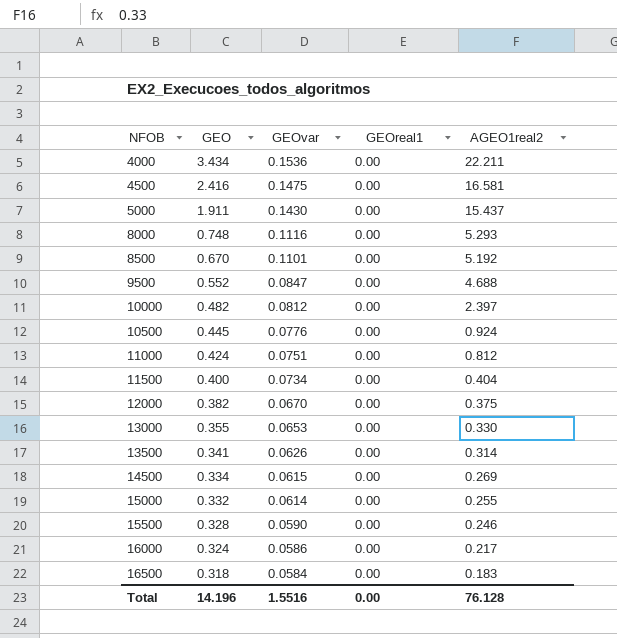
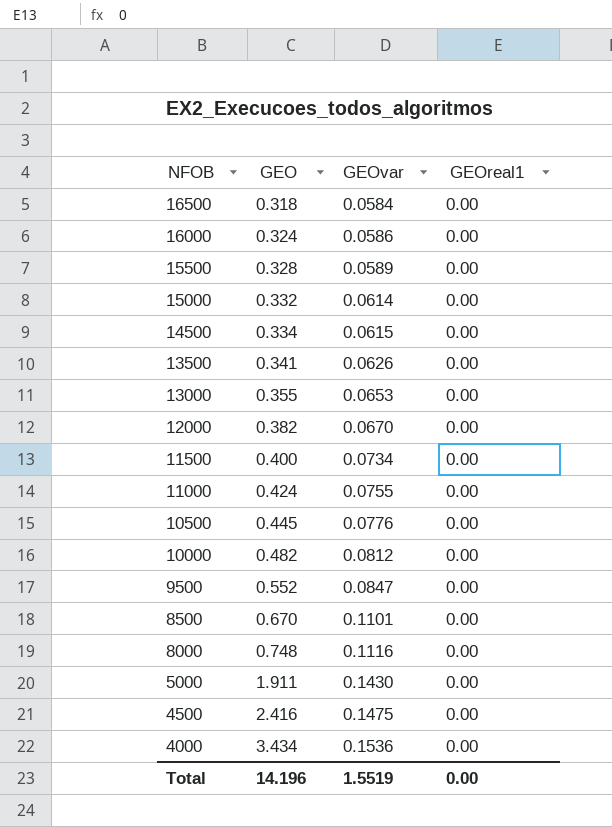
row order: NFOB ascending -> NFOB descending
column AGEO1real2 | position: 5 -> none
15500 | GEOvar: 0.0590 -> 0.0589
11000 | GEOvar: 0.0751 -> 0.0755
Total | GEOvar: 1.5516 -> 1.5519

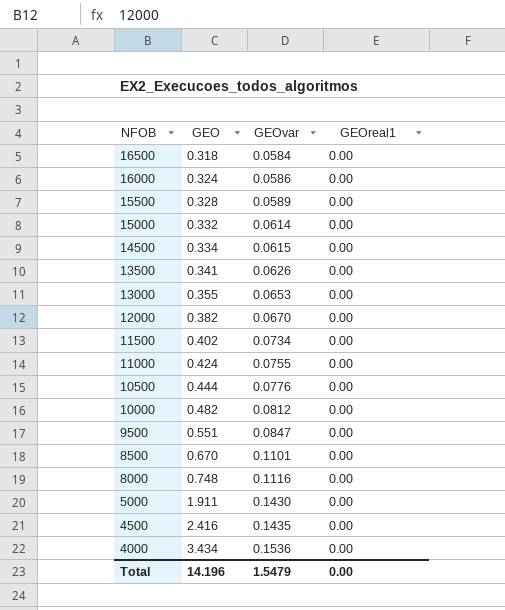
11500 | GEO: 0.400 -> 0.402
10500 | GEO: 0.445 -> 0.444
9500 | GEO: 0.552 -> 0.551
4500 | GEOvar: 0.1475 -> 0.1435
Total | GEOvar: 1.5519 -> 1.5479

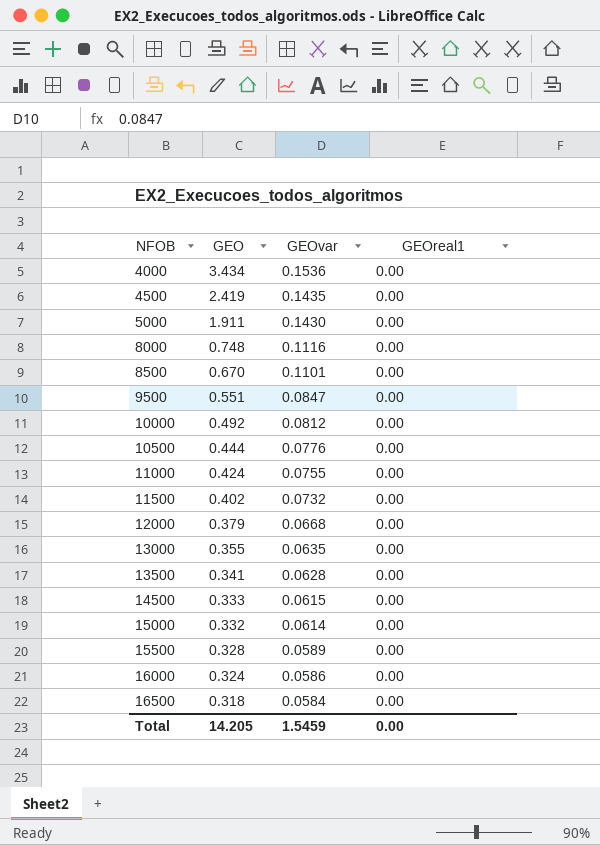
row order: NFOB descending -> NFOB ascending
4500 | GEO: 2.416 -> 2.419
10000 | GEO: 0.482 -> 0.492
11500 | GEOvar: 0.0734 -> 0.0732
12000 | GEO: 0.382 -> 0.379
12000 | GEOvar: 0.0670 -> 0.0668
13000 | GEOvar: 0.0653 -> 0.0635
13500 | GEOvar: 0.0626 -> 0.0628
14500 | GEO: 0.334 -> 0.333
Total | GEO: 14.196 -> 14.205
Total | GEOvar: 1.5479 -> 1.5459

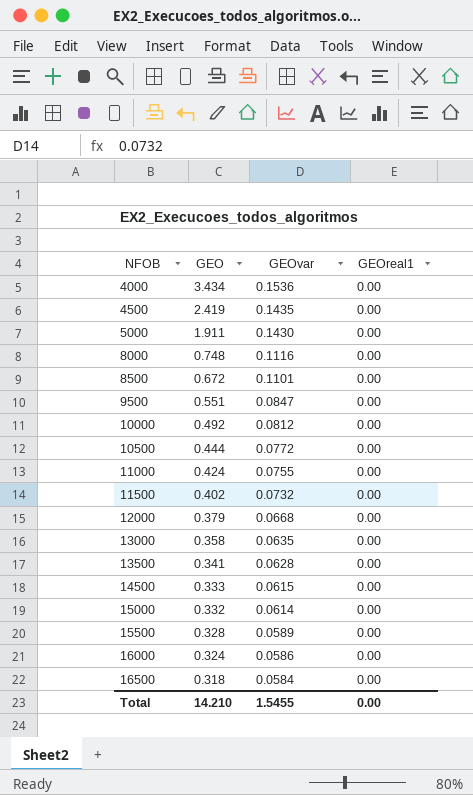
8500 | GEO: 0.670 -> 0.672
10500 | GEOvar: 0.0776 -> 0.0772
13000 | GEO: 0.355 -> 0.358
Total | GEO: 14.205 -> 14.210
Total | GEOvar: 1.5459 -> 1.5455

